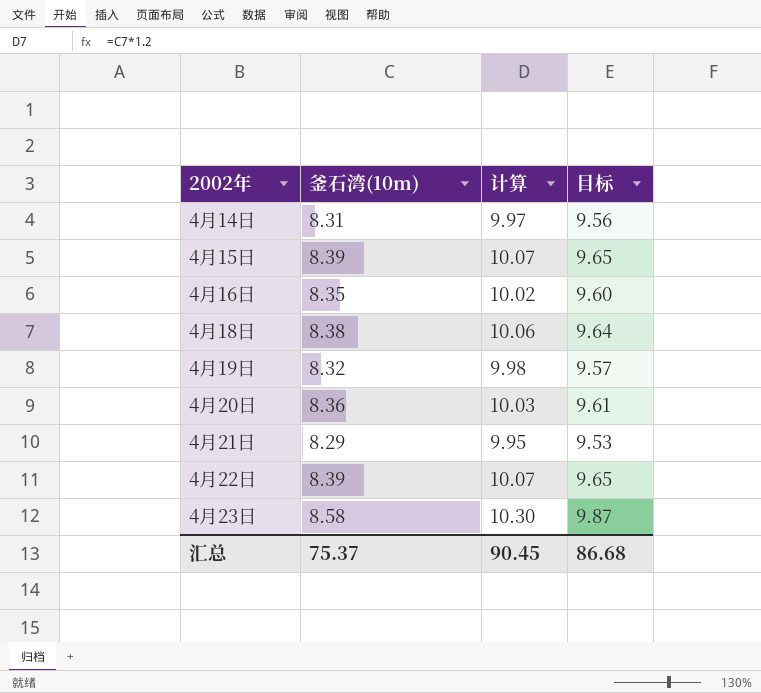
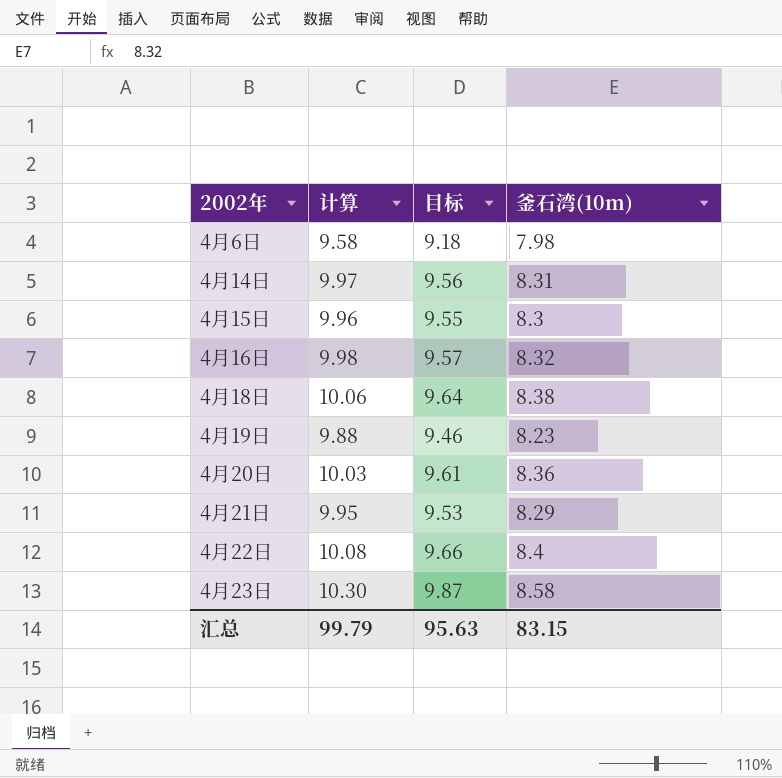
column 釜石湾(10m) | position: 2 -> 4
row 4月6日: none -> 9.58 | 9.18 | 7.98
4月15日 | 计算: 10.07 -> 9.96
4月15日 | 目标: 9.65 -> 9.55
4月15日 | 釜石湾(10m): 8.39 -> 8.3
4月16日 | 计算: 10.02 -> 9.98
4月16日 | 目标: 9.60 -> 9.57
4月16日 | 釜石湾(10m): 8.35 -> 8.32
4月19日 | 计算: 9.98 -> 9.88
4月19日 | 目标: 9.57 -> 9.46
4月19日 | 釜石湾(10m): 8.32 -> 8.23
4月22日 | 计算: 10.07 -> 10.08
4月22日 | 目标: 9.65 -> 9.66
4月22日 | 釜石湾(10m): 8.39 -> 8.4
汇总 | 计算: 90.45 -> 99.79
汇总 | 目标: 86.68 -> 95.63
汇总 | 釜石湾(10m): 75.37 -> 83.15

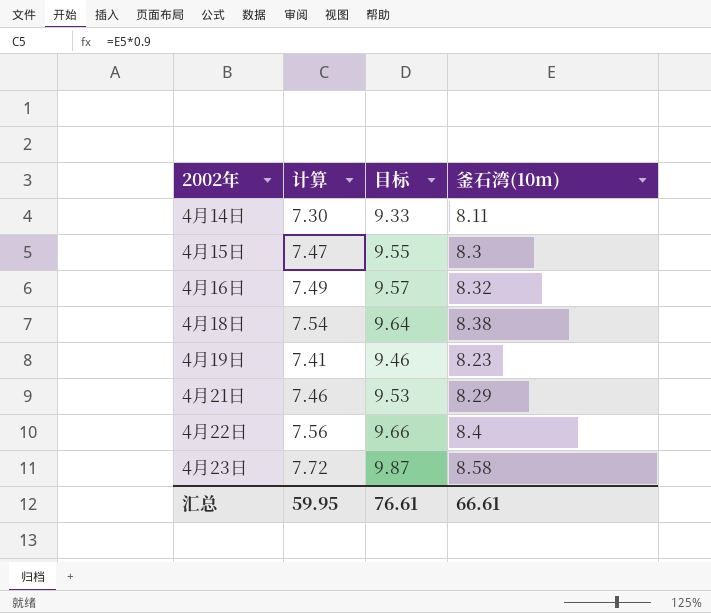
column 计算 | formula: [釜石湾(10m)] * 1.2 -> [釜石湾(10m)] * 0.9
row 4月6日: 9.58 | 9.18 | 7.98 -> none
row 4月20日: 10.03 | 9.61 | 8.36 -> none
4月14日 | 目标: 9.56 -> 9.33
4月14日 | 釜石湾(10m): 8.31 -> 8.11
汇总 | 计算: 99.79 -> 59.95
汇总 | 目标: 95.63 -> 76.61
汇总 | 釜石湾(10m): 83.15 -> 66.61

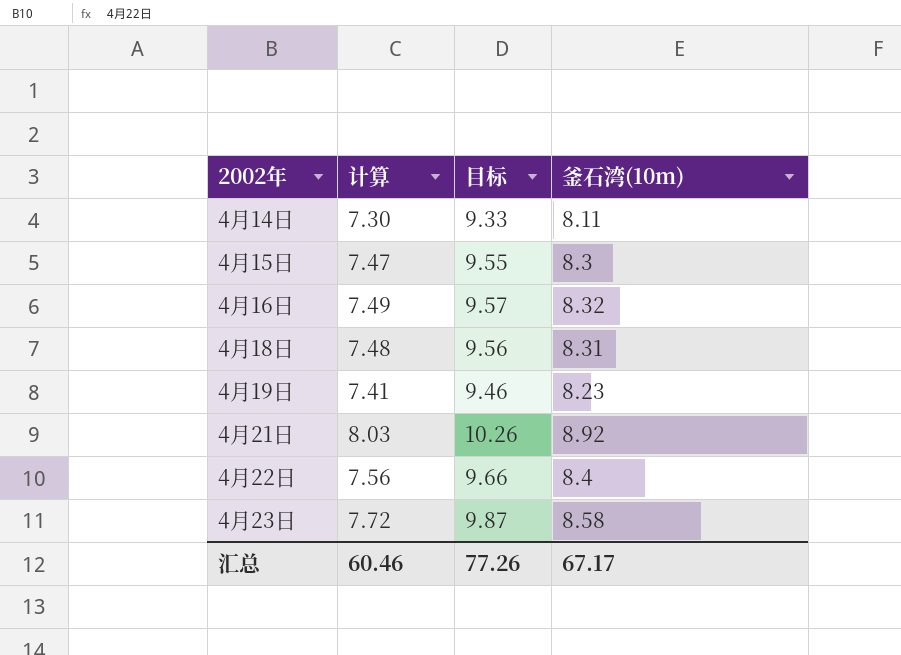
4月18日 | 计算: 7.54 -> 7.48
4月18日 | 目标: 9.64 -> 9.56
4月18日 | 釜石湾(10m): 8.38 -> 8.31
4月21日 | 计算: 7.46 -> 8.03
4月21日 | 目标: 9.53 -> 10.26
4月21日 | 釜石湾(10m): 8.29 -> 8.92
汇总 | 计算: 59.95 -> 60.46
汇总 | 目标: 76.61 -> 77.26
汇总 | 釜石湾(10m): 66.61 -> 67.17

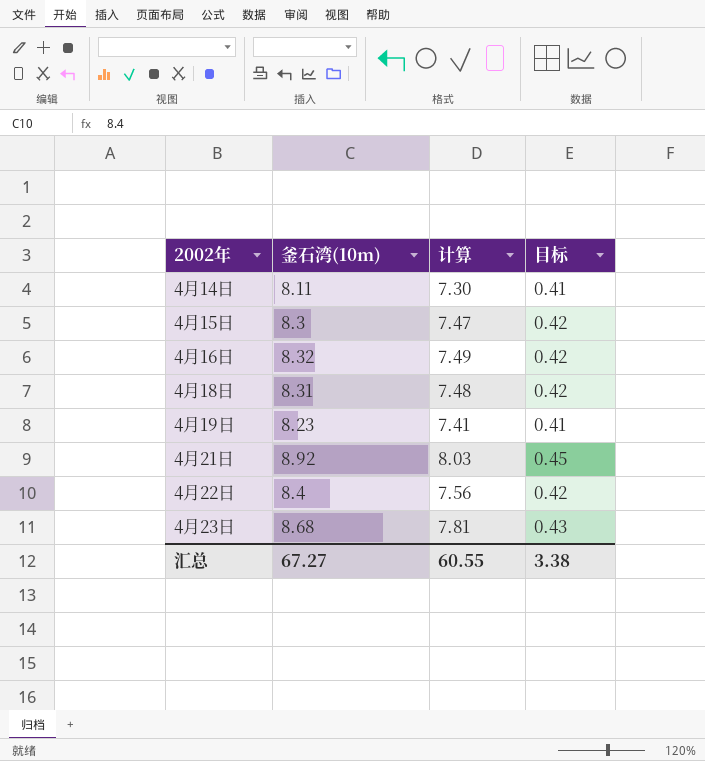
column 釜石湾(10m) | position: 4 -> 2
column 目标 | formula: [釜石湾(10m)] * 1.15 -> [釜石湾(10m)] * 0.05
4月23日 | 釜石湾(10m): 8.58 -> 8.68
4月23日 | 计算: 7.72 -> 7.81
汇总 | 釜石湾(10m): 67.17 -> 67.27
汇总 | 计算: 60.46 -> 60.55
汇总 | 目标: 77.26 -> 3.38

